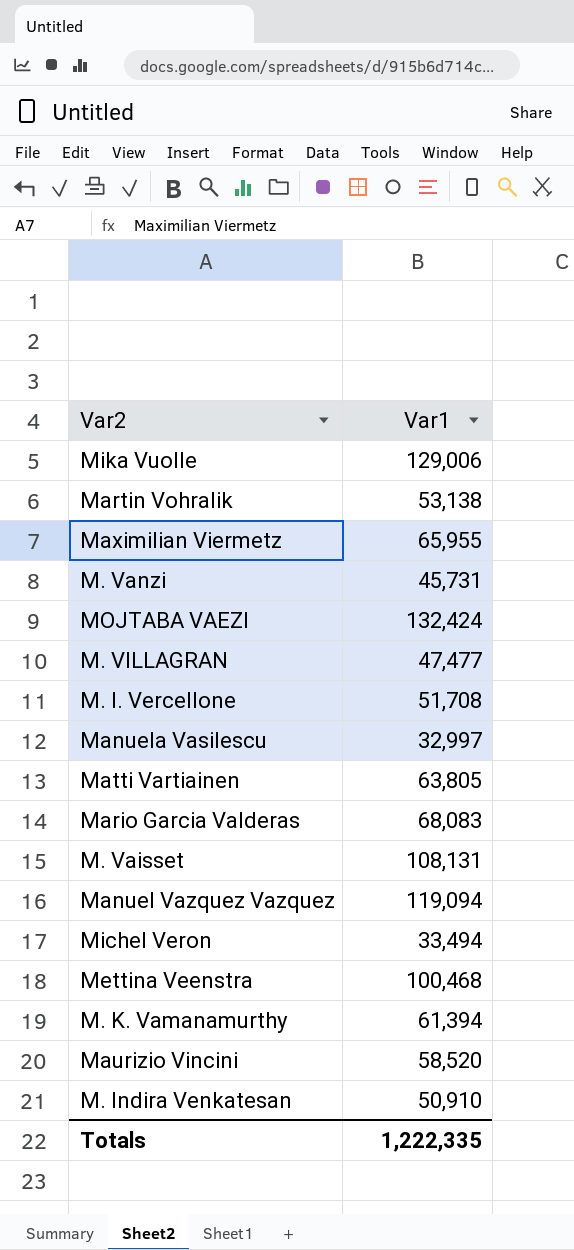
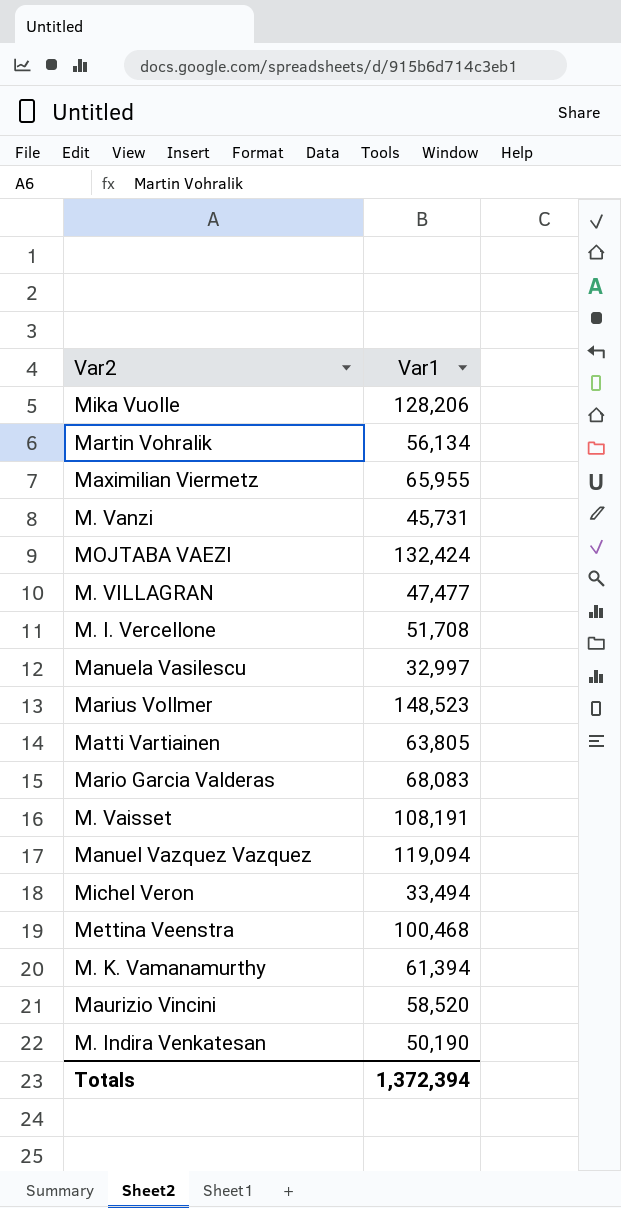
Mika Vuolle | Var1: 129,006 -> 128,206
Martin Vohralik | Var1: 53,138 -> 56,134
row Marius Vollmer: none -> 148,523
M. Vaisset | Var1: 108,131 -> 108,191
M. Indira Venkatesan | Var1: 50,910 -> 50,190
Totals | Var1: 1,222,335 -> 1,372,394

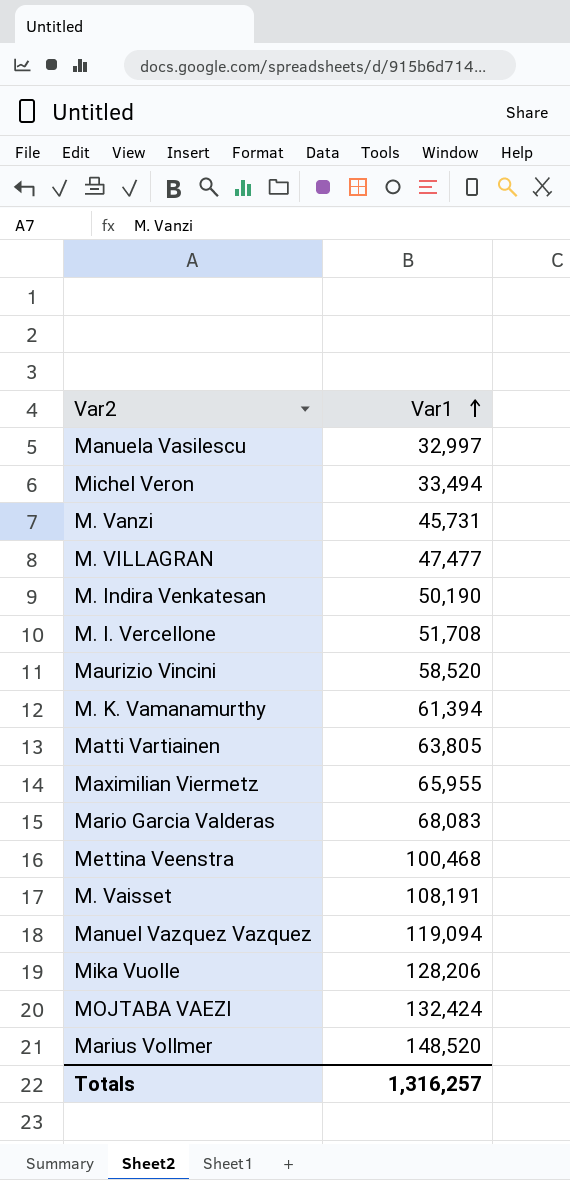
row order: none -> Var1 ascending
row Martin Vohralik: 56,134 -> none
Marius Vollmer | Var1: 148,523 -> 148,520
Totals | Var1: 1,372,394 -> 1,316,257

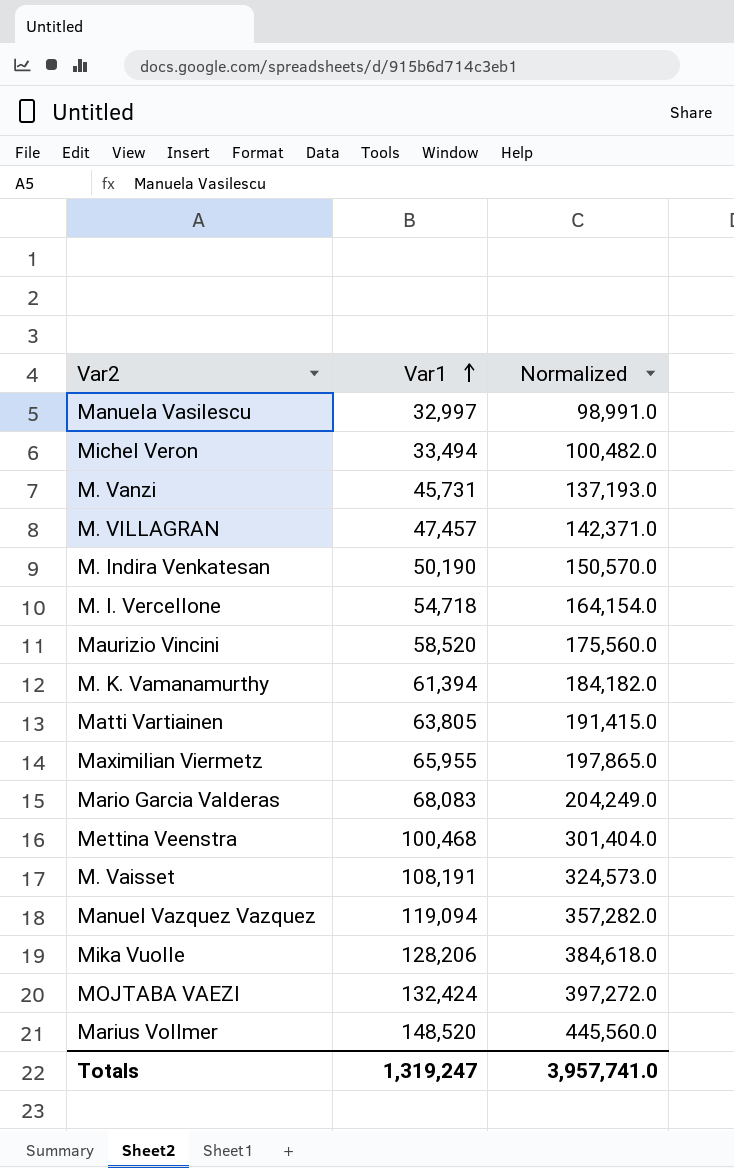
column Normalized | formula: none -> [Var1] * 3
M. VILLAGRAN | Var1: 47,477 -> 47,457
M. I. Vercellone | Var1: 51,708 -> 54,718
Totals | Var1: 1,316,257 -> 1,319,247

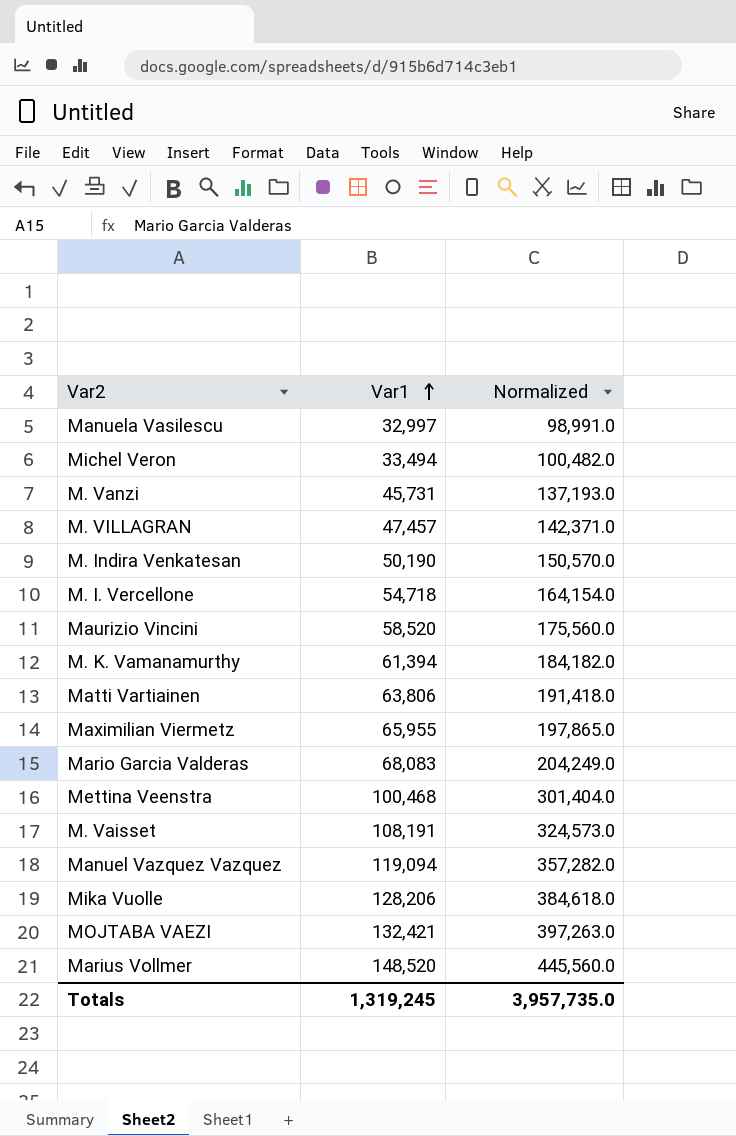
Matti Vartiainen | Var1: 63,805 -> 63,806
Matti Vartiainen | Normalized: 191,415.0 -> 191,418.0
MOJTABA VAEZI | Var1: 132,424 -> 132,421
MOJTABA VAEZI | Normalized: 397,272.0 -> 397,263.0
Totals | Var1: 1,319,247 -> 1,319,245
Totals | Normalized: 3,957,741.0 -> 3,957,735.0

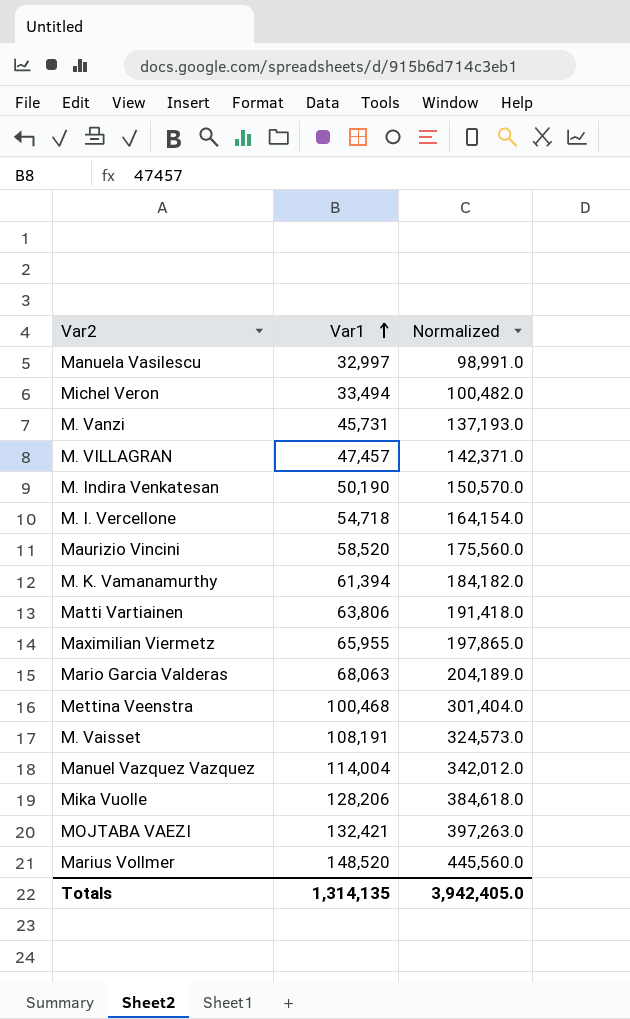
Mario Garcia Valderas | Var1: 68,083 -> 68,063
Mario Garcia Valderas | Normalized: 204,249.0 -> 204,189.0
Manuel Vazquez Vazquez | Var1: 119,094 -> 114,004
Manuel Vazquez Vazquez | Normalized: 357,282.0 -> 342,012.0
Totals | Var1: 1,319,245 -> 1,314,135
Totals | Normalized: 3,957,735.0 -> 3,942,405.0

